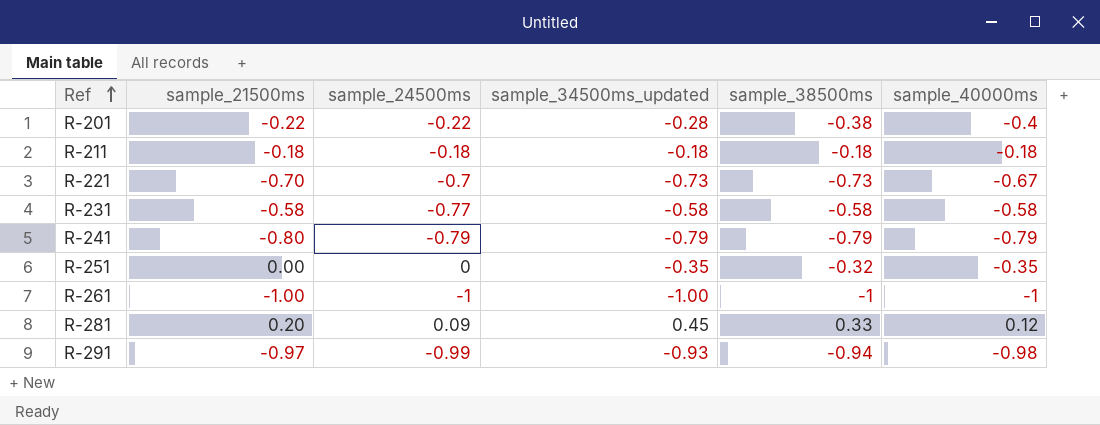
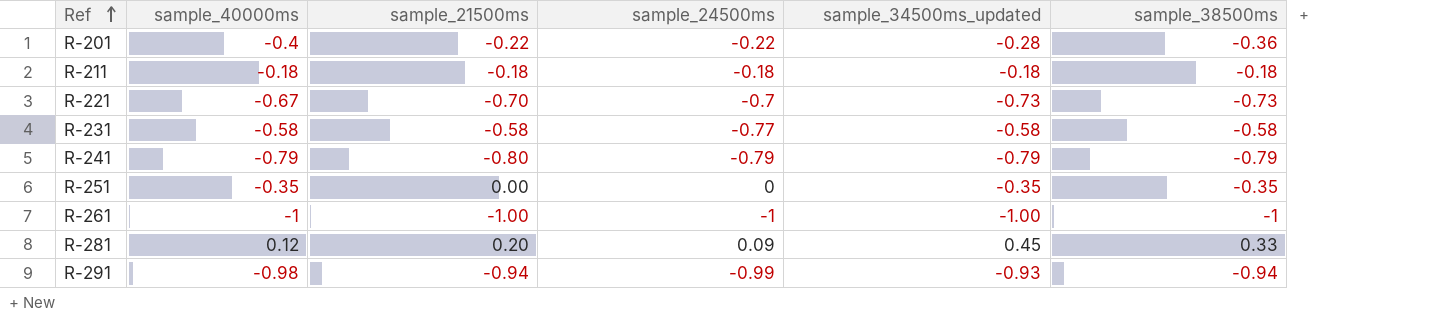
column sample_40000ms | position: 6 -> 2
R-201 | sample_38500ms: -0.38 -> -0.36
R-251 | sample_38500ms: -0.32 -> -0.35
R-291 | sample_21500ms: -0.97 -> -0.94

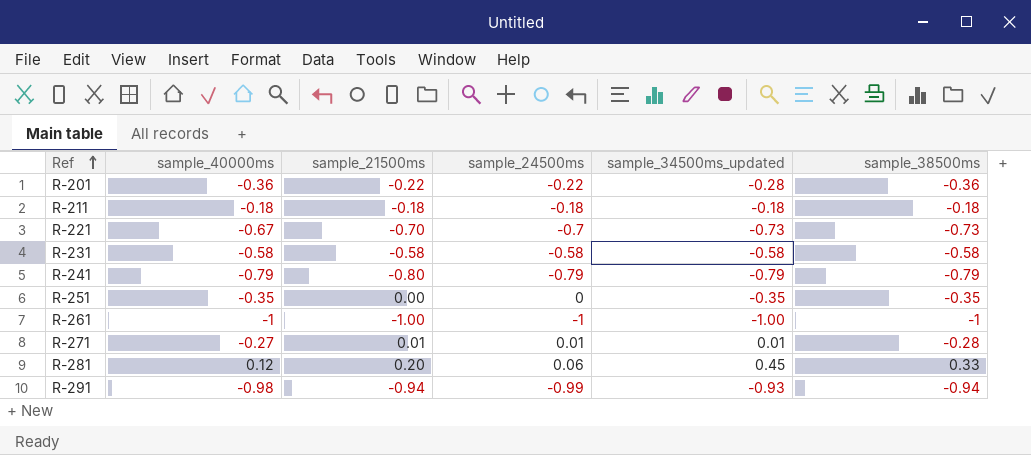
R-201 | sample_40000ms: -0.4 -> -0.36
R-231 | sample_24500ms: -0.77 -> -0.58
row R-271: none -> -0.27 | 0.01 | 0.01 | 0.01 | -0.28
R-281 | sample_24500ms: 0.09 -> 0.06

